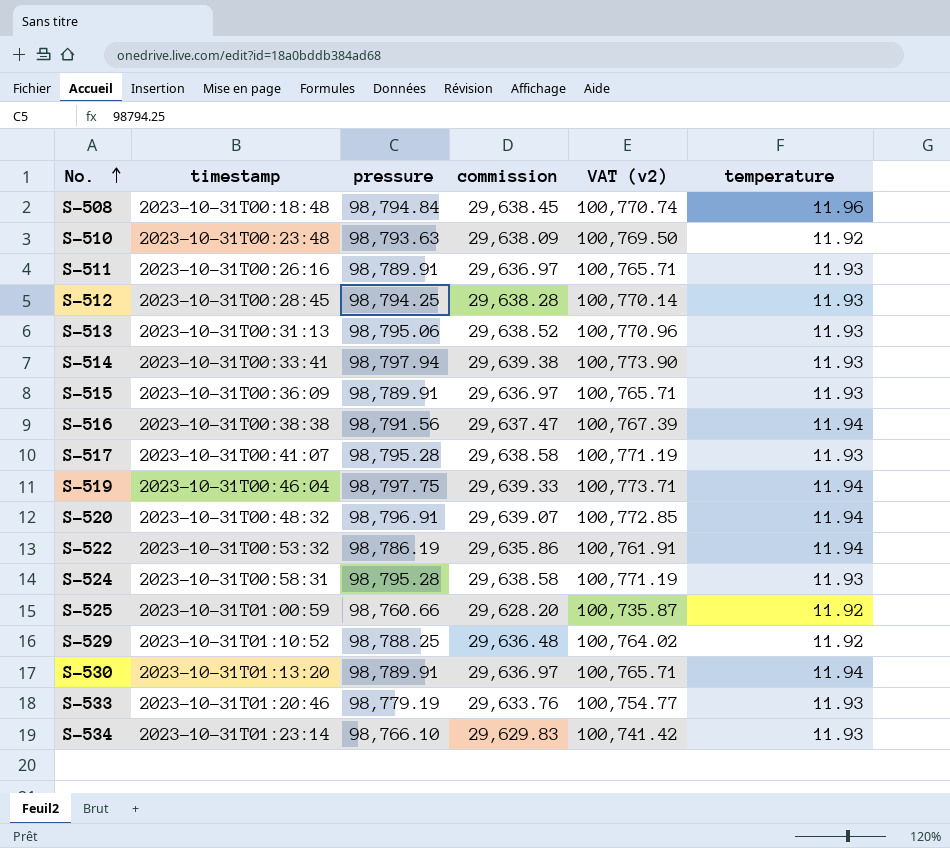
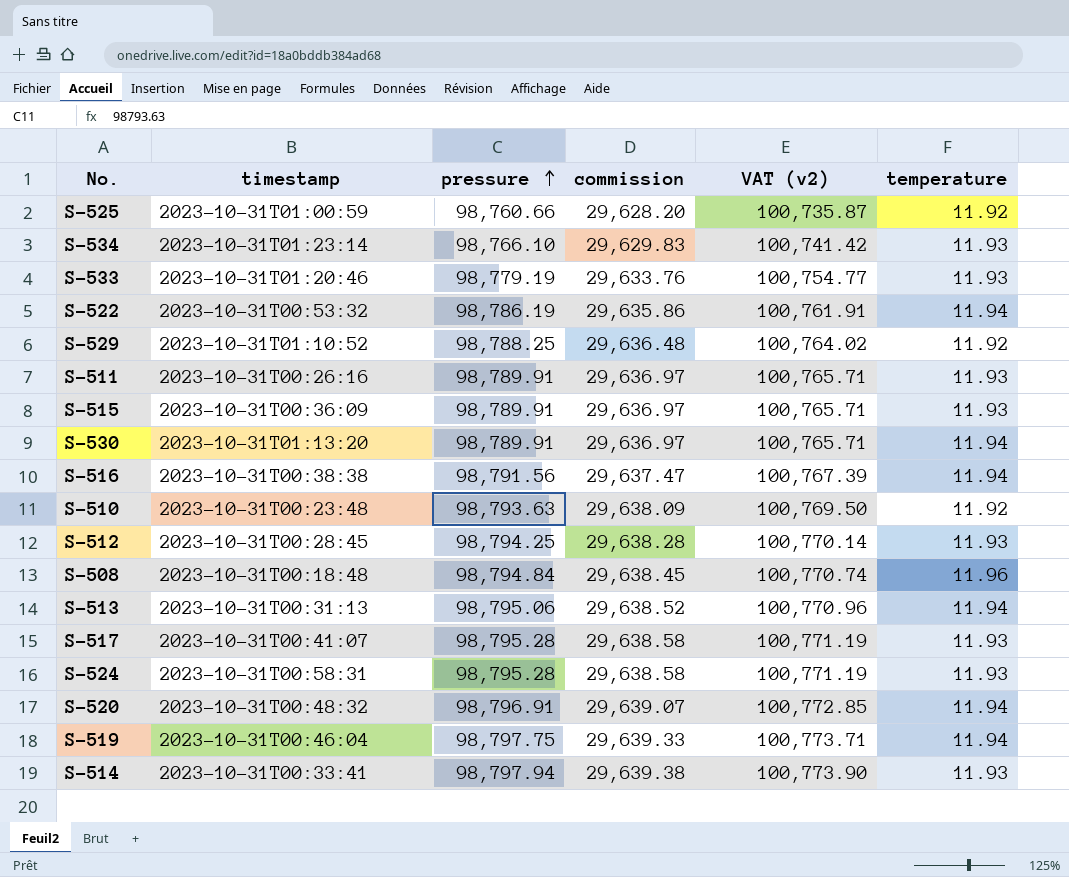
row order: No. ascending -> pressure ascending
S-513 | temperature: 11.93 -> 11.94

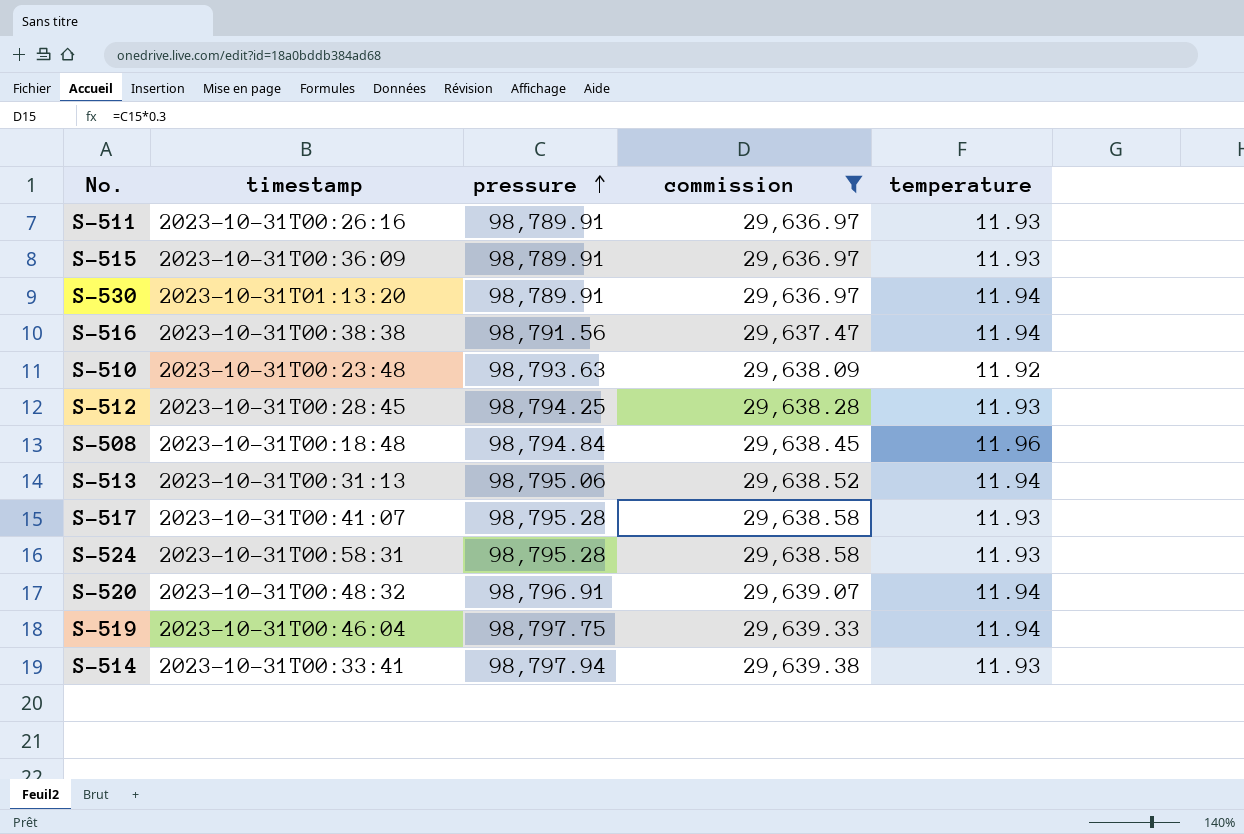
filter: none -> commission >= 29,636.97
column VAT (v2) | formula: [pressure] * 1.02 -> none

